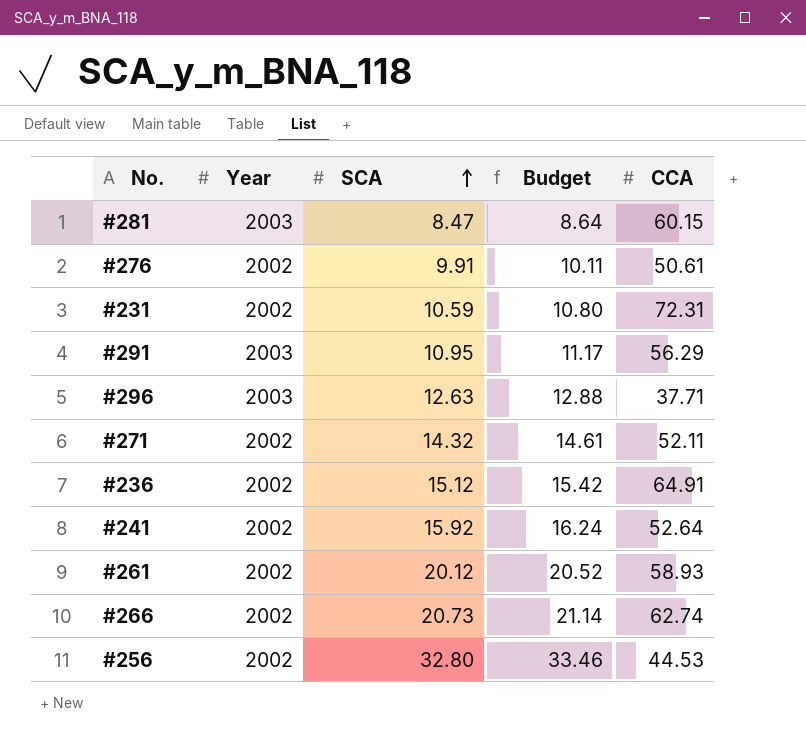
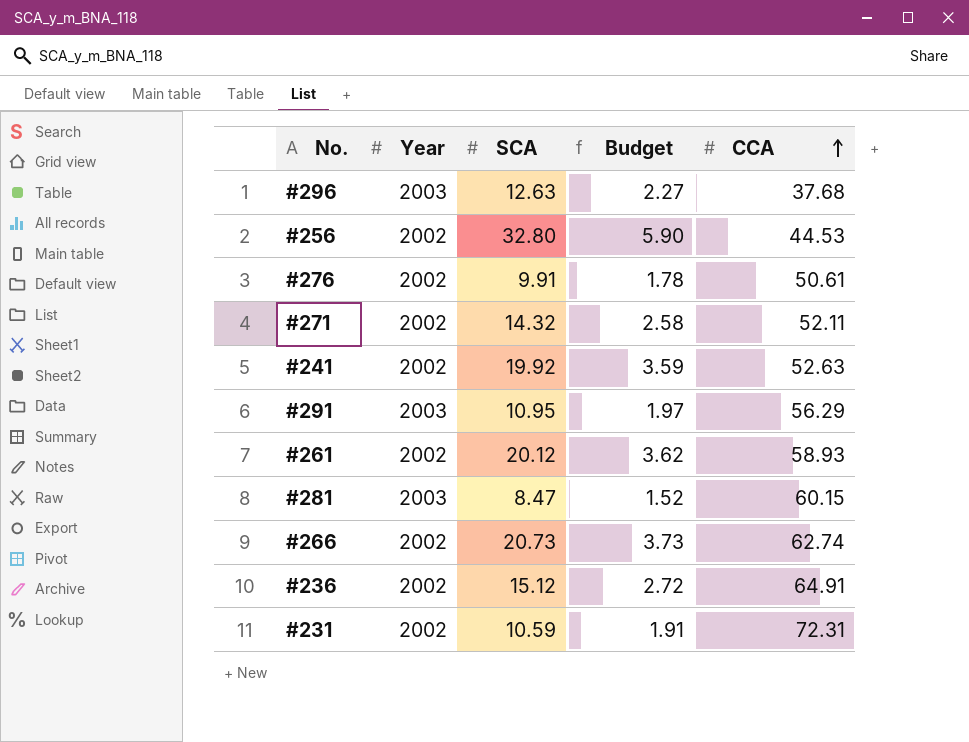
row order: SCA ascending -> CCA ascending
column Budget | formula: [SCA] * 1.02 -> [SCA] * 0.18
#296 | CCA: 37.71 -> 37.68
#241 | SCA: 15.92 -> 19.92
#241 | CCA: 52.64 -> 52.63

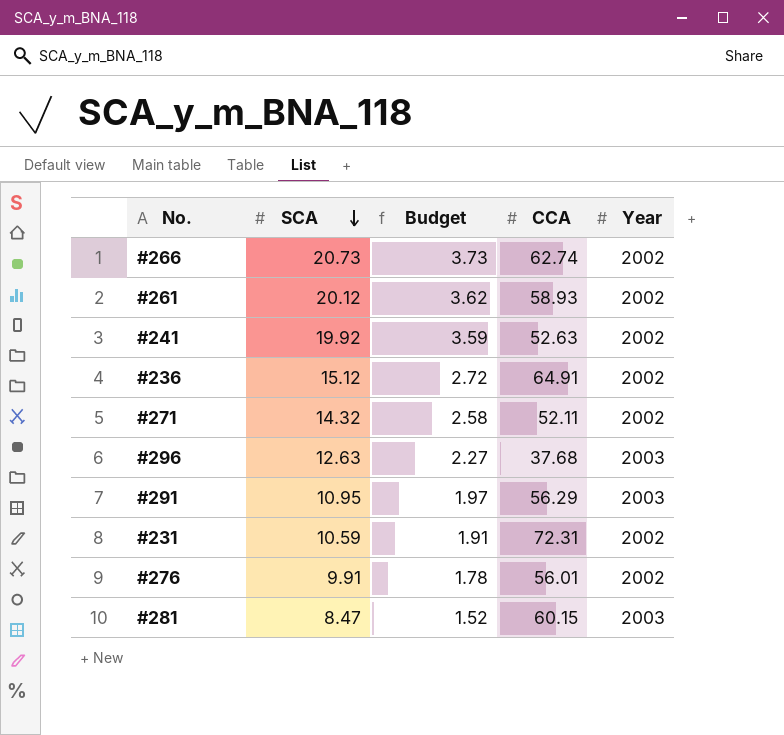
row order: CCA ascending -> SCA descending
column Year | position: 2 -> 5
row #256: 2002 | 32.80 | 5.90 | 44.53 -> none
#276 | CCA: 50.61 -> 56.01

